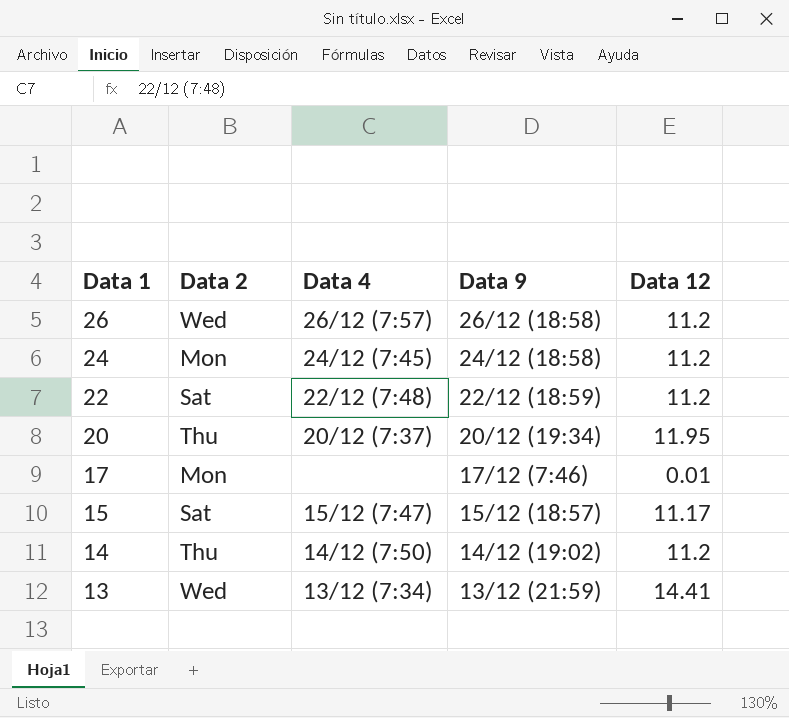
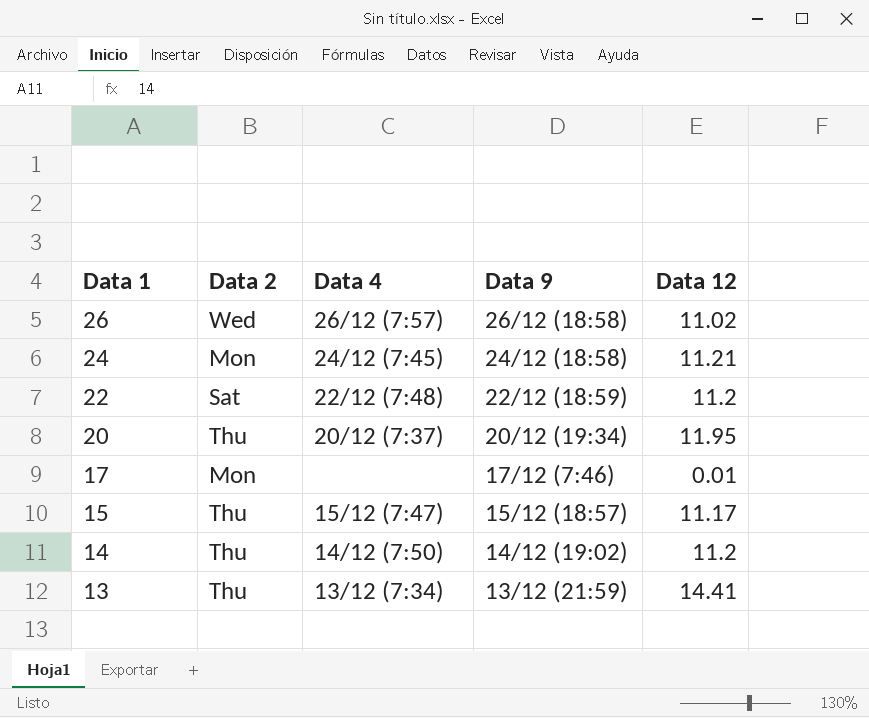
26 | Data 12: 11.2 -> 11.02
24 | Data 12: 11.2 -> 11.21
15 | Data 2: Sat -> Thu
13 | Data 2: Wed -> Thu

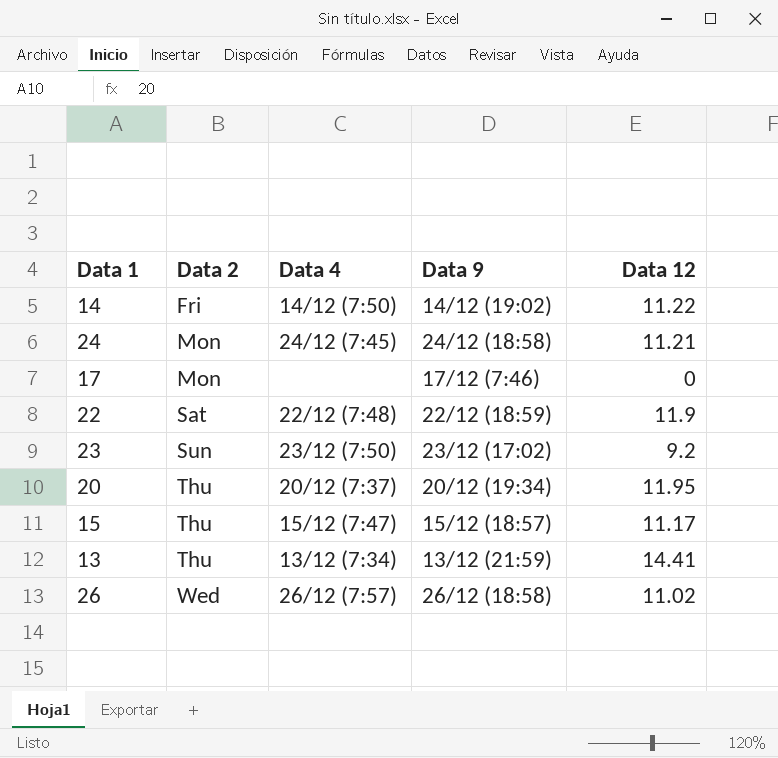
row order: Data 1 descending -> Data 2 ascending
14 | Data 2: Thu -> Fri
14 | Data 12: 11.2 -> 11.22
17 | Data 12: 0.01 -> 0
22 | Data 12: 11.2 -> 11.9
row 23: none -> Sun | 23/12 (7:50) | 23/12 (17:02) | 9.2

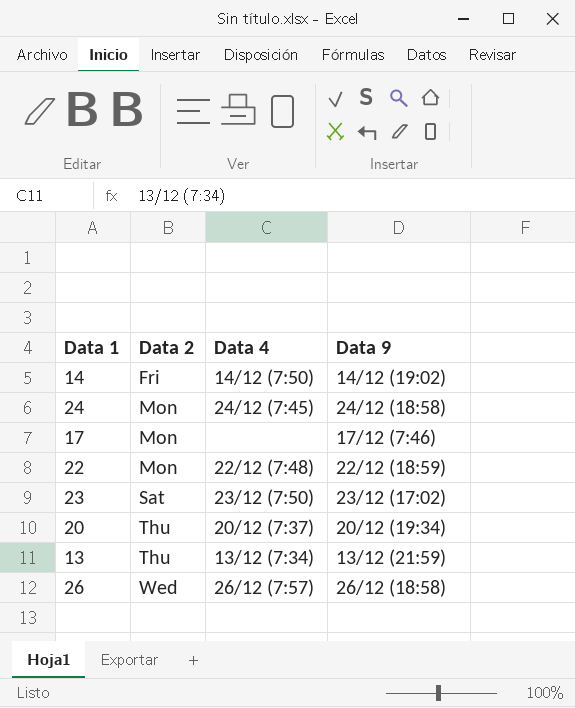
column Data 12 | position: 5 -> none
row 15: Thu | 15/12 (7:47) | 15/12 (18:57) | 11.17 -> none
22 | Data 2: Sat -> Mon
23 | Data 2: Sun -> Sat

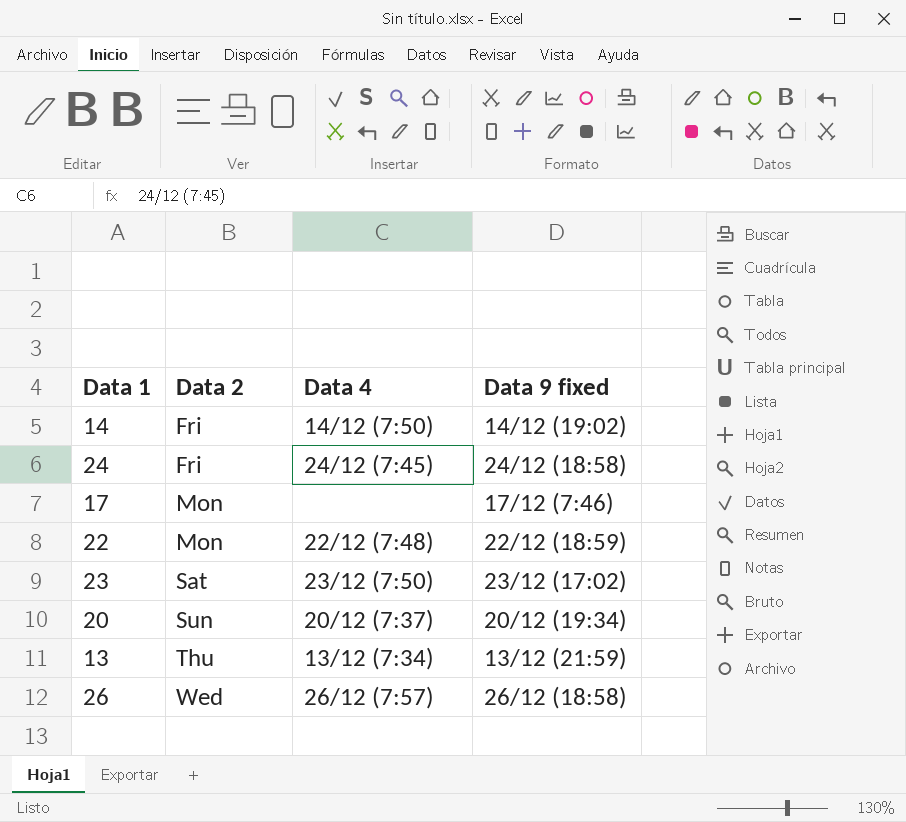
column name: Data 9 -> Data 9 fixed
24 | Data 2: Mon -> Fri
20 | Data 2: Thu -> Sun

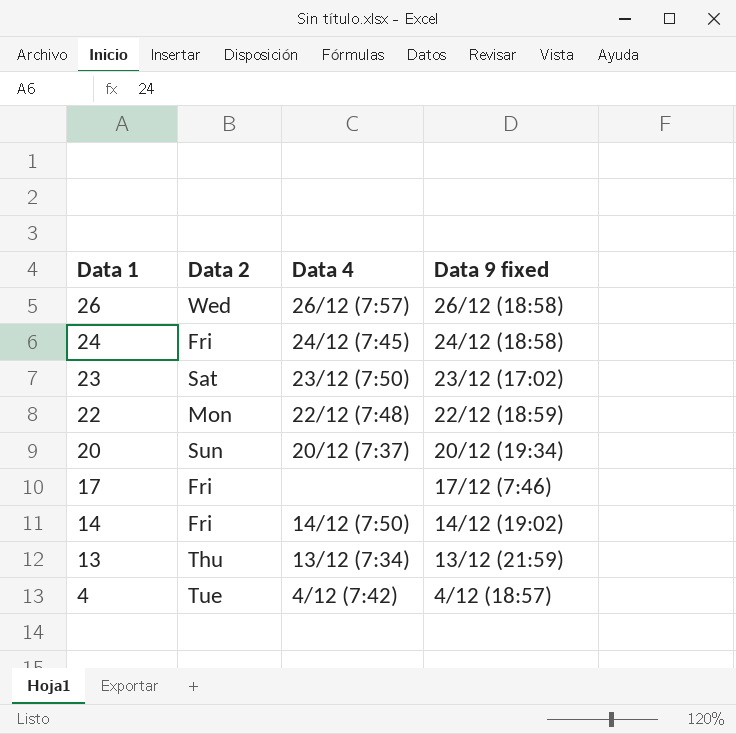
row order: Data 2 ascending -> Data 1 descending
17 | Data 2: Mon -> Fri
row 4: none -> Tue | 4/12 (7:42) | 4/12 (18:57)

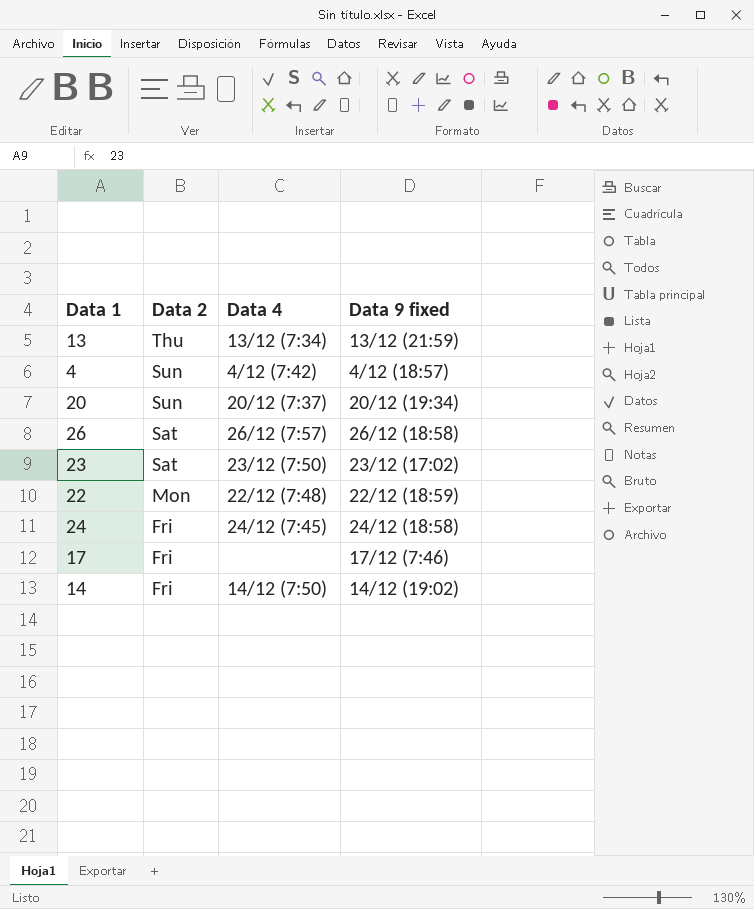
row order: Data 1 descending -> Data 2 descending
4 | Data 2: Tue -> Sun
26 | Data 2: Wed -> Sat

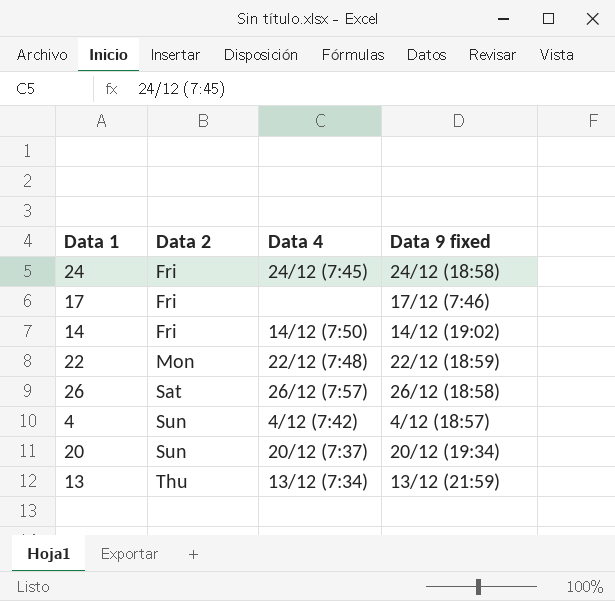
row order: Data 2 descending -> Data 2 ascending
row 23: Sat | 23/12 (7:50) | 23/12 (17:02) -> none

